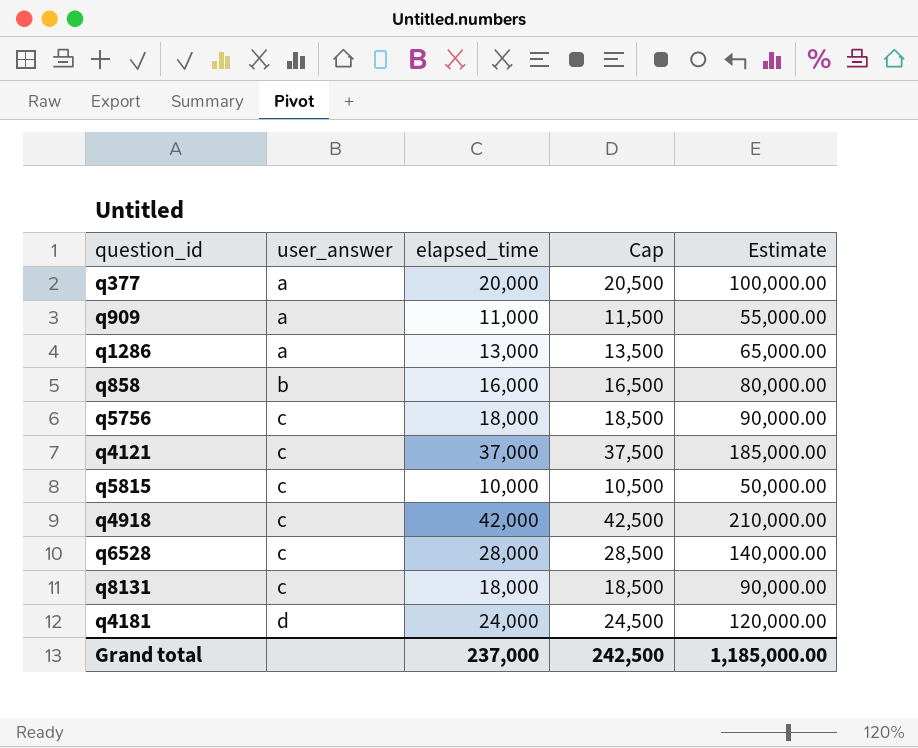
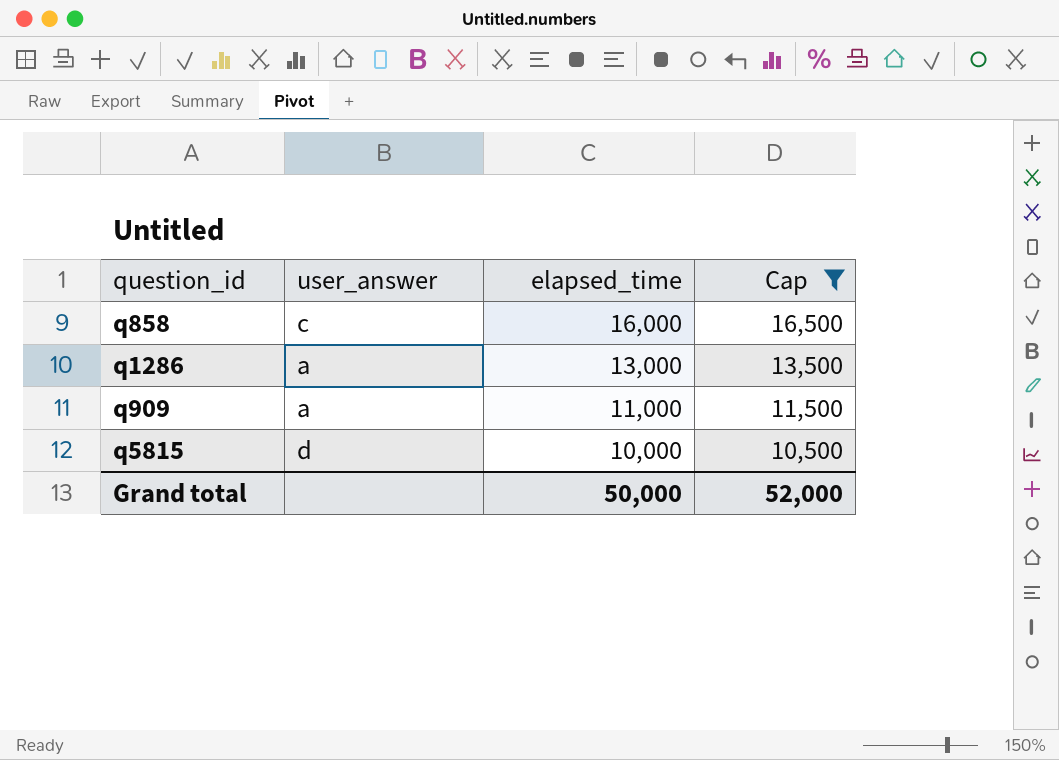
filter: none -> Cap <= 16,500
row order: user_answer ascending -> elapsed_time descending
column Estimate | formula: [elapsed_time] * 5 -> none
q858 | user_answer: b -> c
q5815 | user_answer: c -> d
Grand total | elapsed_time: 237,000 -> 50,000
Grand total | Cap: 242,500 -> 52,000

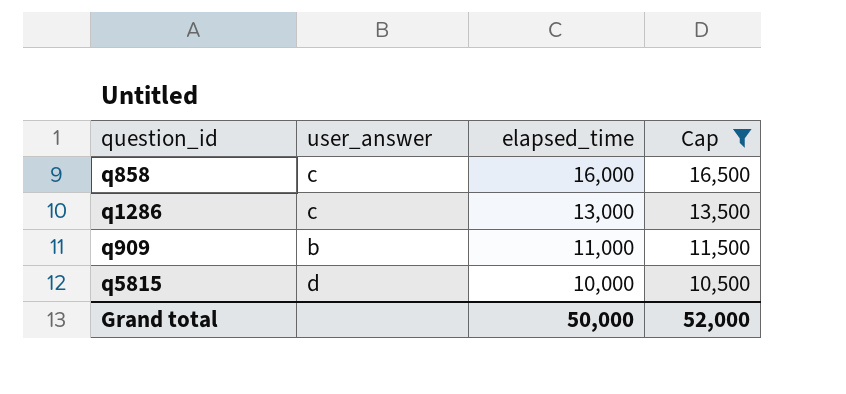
q1286 | user_answer: a -> c
q909 | user_answer: a -> b

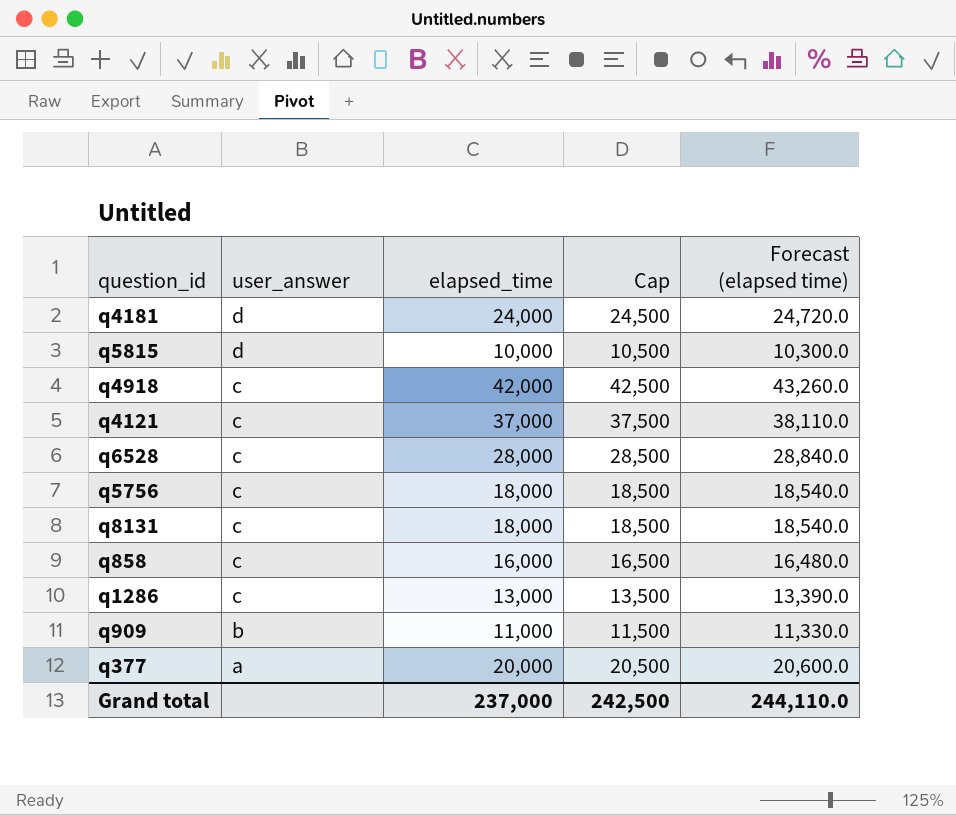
filter: Cap <= 16,500 -> none
row order: elapsed_time descending -> user_answer descending
column Forecast (elapsed time) | formula: none -> [elapsed_time] * 1.03
Grand total | elapsed_time: 50,000 -> 237,000
Grand total | Cap: 52,000 -> 242,500

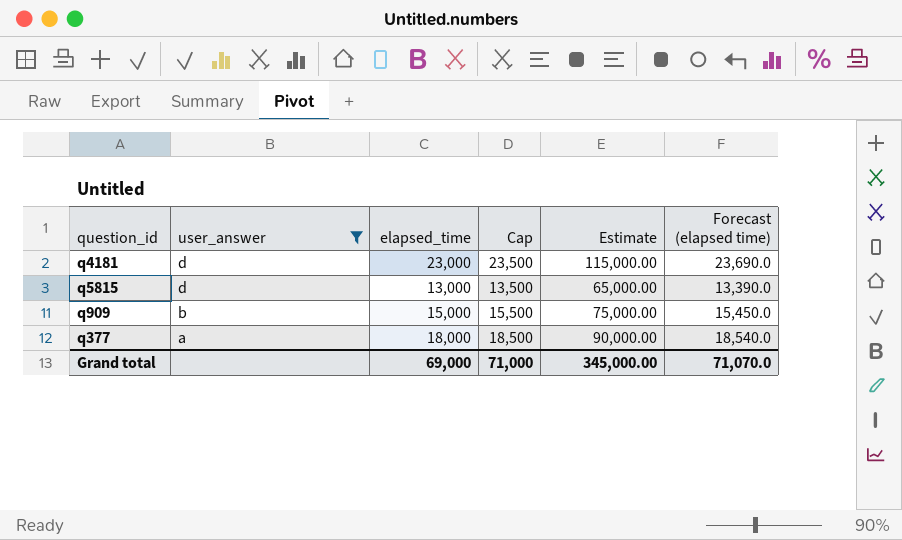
filter: none -> user_answer != c
column Estimate | formula: none -> [elapsed_time] * 5
q4181 | elapsed_time: 24,000 -> 23,000
q4181 | Cap: 24,500 -> 23,500
q4181 | Forecast (elapsed time): 24,720.0 -> 23,690.0
q5815 | elapsed_time: 10,000 -> 13,000
q5815 | Cap: 10,500 -> 13,500
q5815 | Forecast (elapsed time): 10,300.0 -> 13,390.0
q909 | elapsed_time: 11,000 -> 15,000
q909 | Cap: 11,500 -> 15,500
q909 | Forecast (elapsed time): 11,330.0 -> 15,450.0
q377 | elapsed_time: 20,000 -> 18,000
q377 | Cap: 20,500 -> 18,500
q377 | Forecast (elapsed time): 20,600.0 -> 18,540.0
Grand total | elapsed_time: 237,000 -> 69,000
Grand total | Cap: 242,500 -> 71,000
Grand total | Forecast (elapsed time): 244,110.0 -> 71,070.0

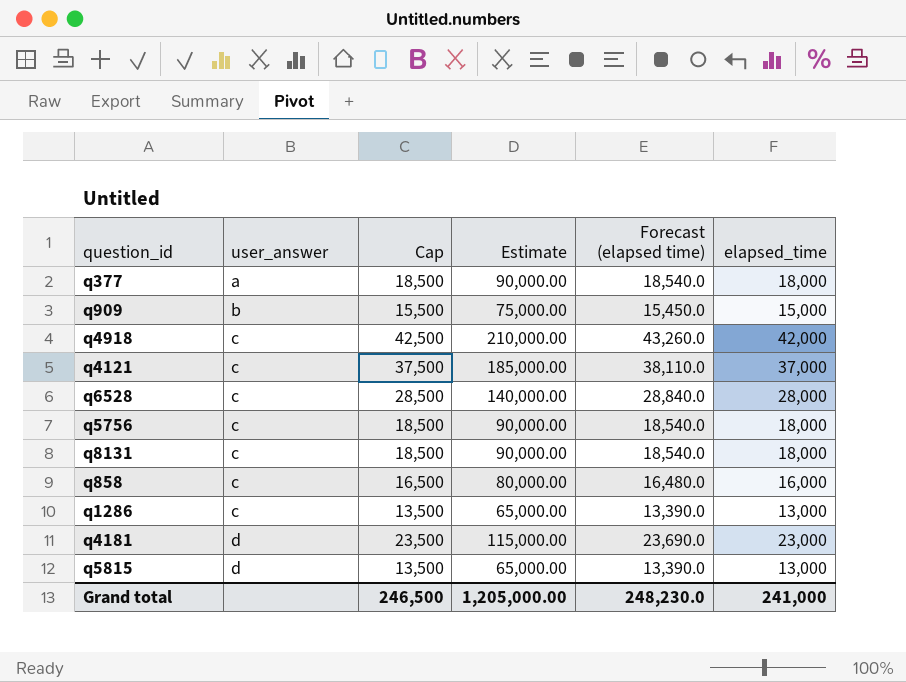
filter: user_answer != c -> none
row order: user_answer descending -> user_answer ascending
column elapsed_time | position: 3 -> 6
Grand total | Cap: 71,000 -> 246,500
Grand total | Estimate: 345,000.00 -> 1,205,000.00
Grand total | Forecast (elapsed time): 71,070.0 -> 248,230.0
Grand total | elapsed_time: 69,000 -> 241,000

